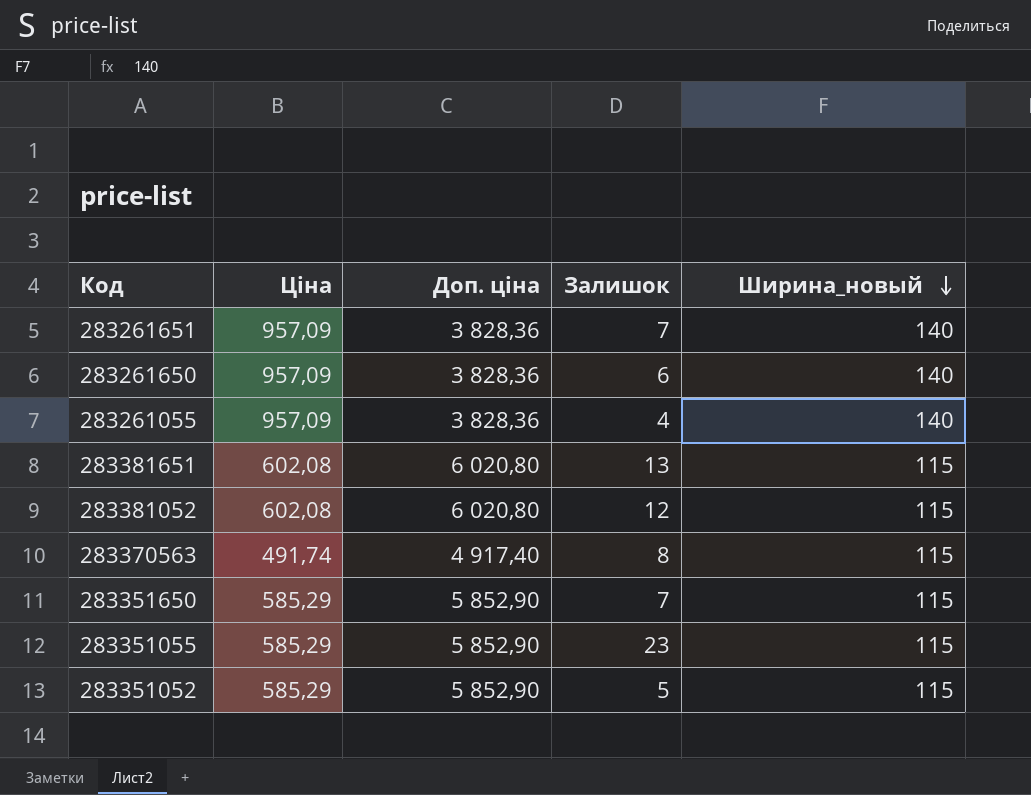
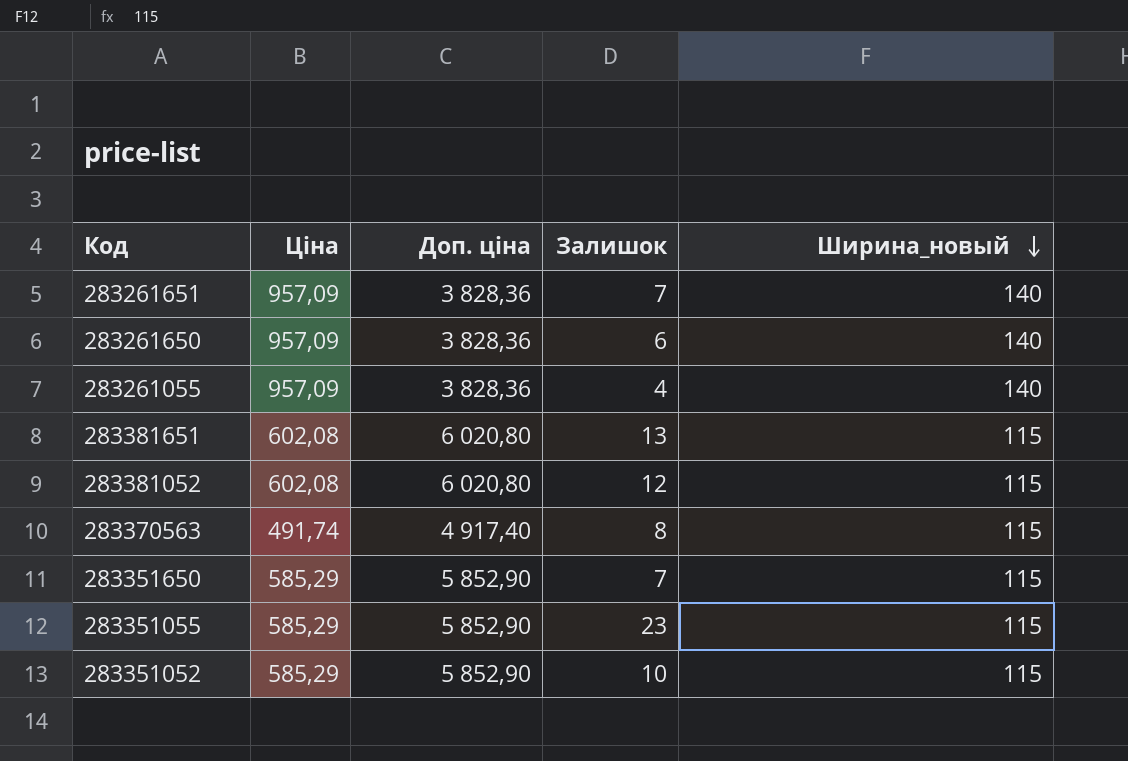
283351052 | Залишок: 5 -> 10

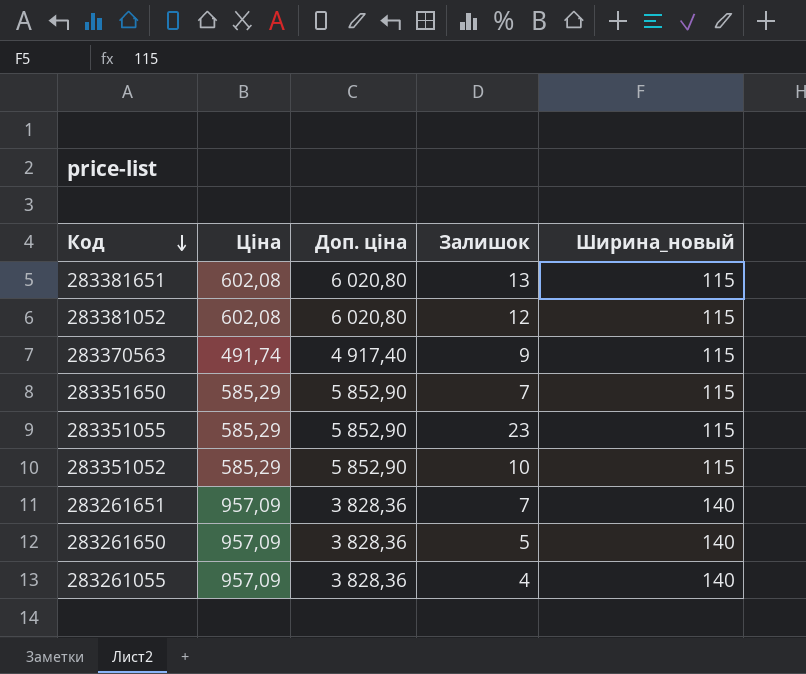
row order: Ширина_новый descending -> Код descending
283370563 | Залишок: 8 -> 9
283261650 | Залишок: 6 -> 5

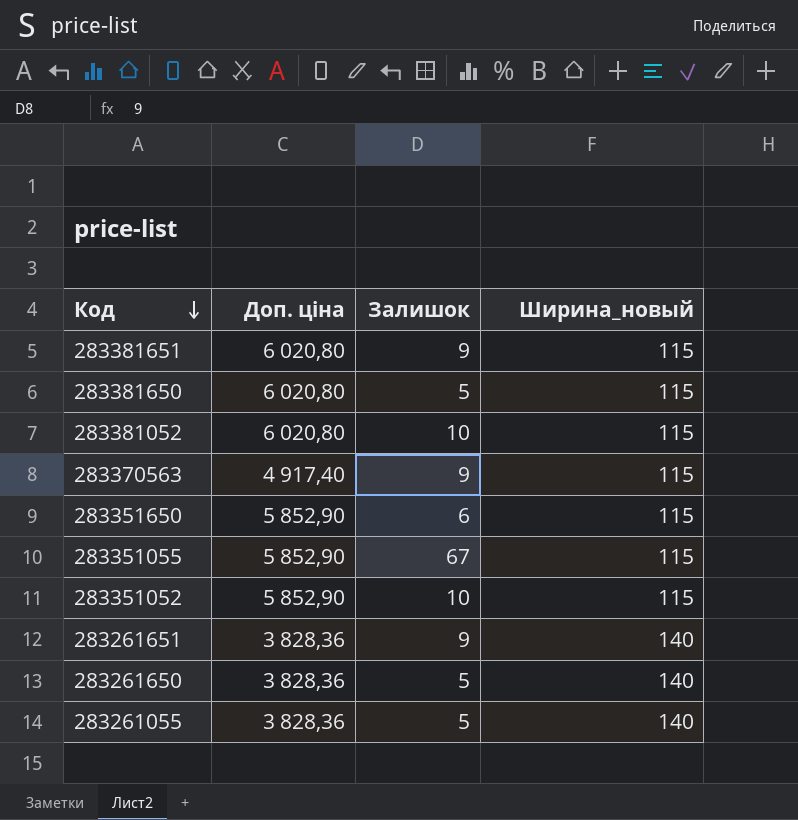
column Ціна | position: 2 -> none
283381651 | Залишок: 13 -> 9
row 283381650: none -> 6 020,80 | 5 | 115
283381052 | Залишок: 12 -> 10
283351650 | Залишок: 7 -> 6
283351055 | Залишок: 23 -> 67
283261651 | Залишок: 7 -> 9
283261055 | Залишок: 4 -> 5

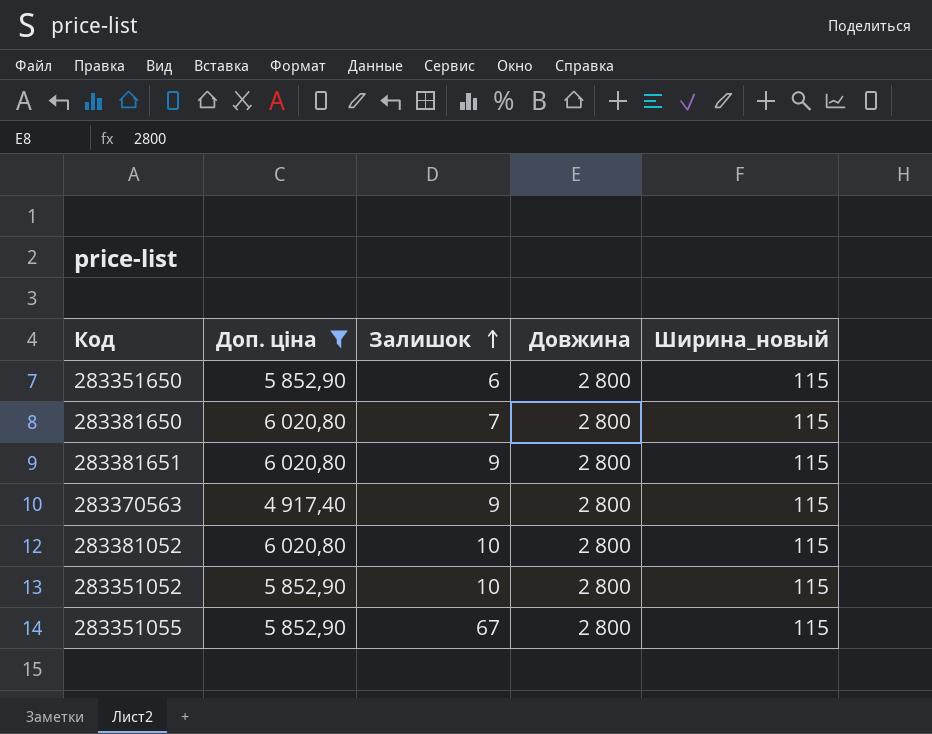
filter: none -> Доп. ціна != 3 828,36
row order: Код descending -> Залишок ascending
column Довжина | position: none -> 4
283381650 | Залишок: 5 -> 7

